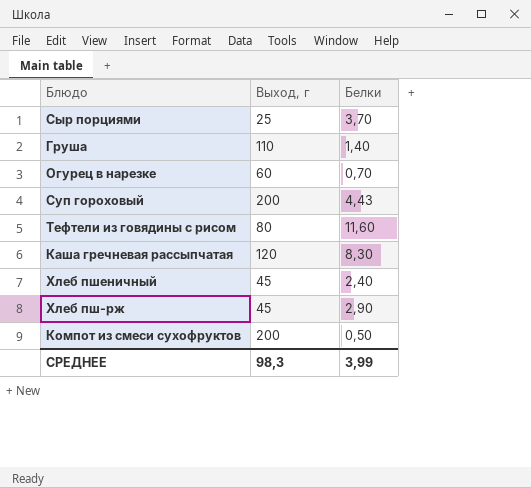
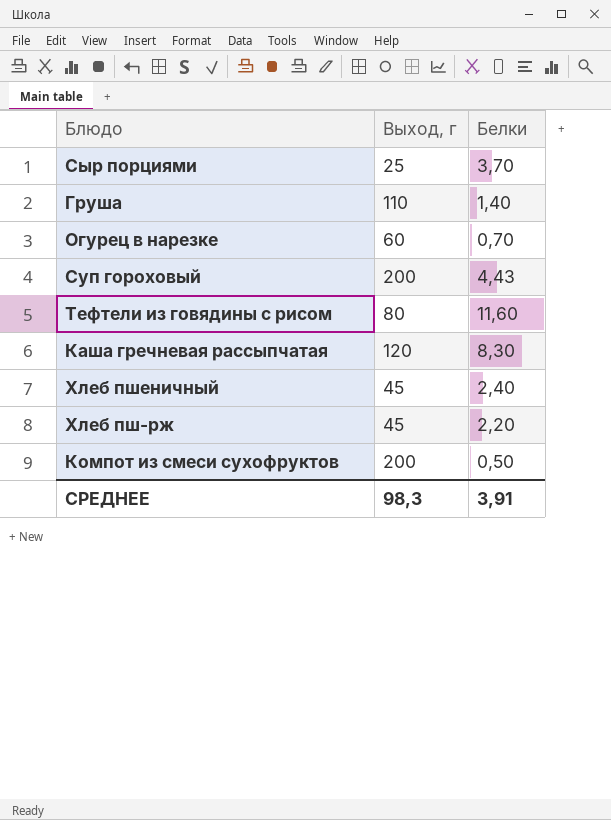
Хлеб пш-рж | Белки: 2,90 -> 2,20
СРЕДНЕЕ | Белки: 3,99 -> 3,91

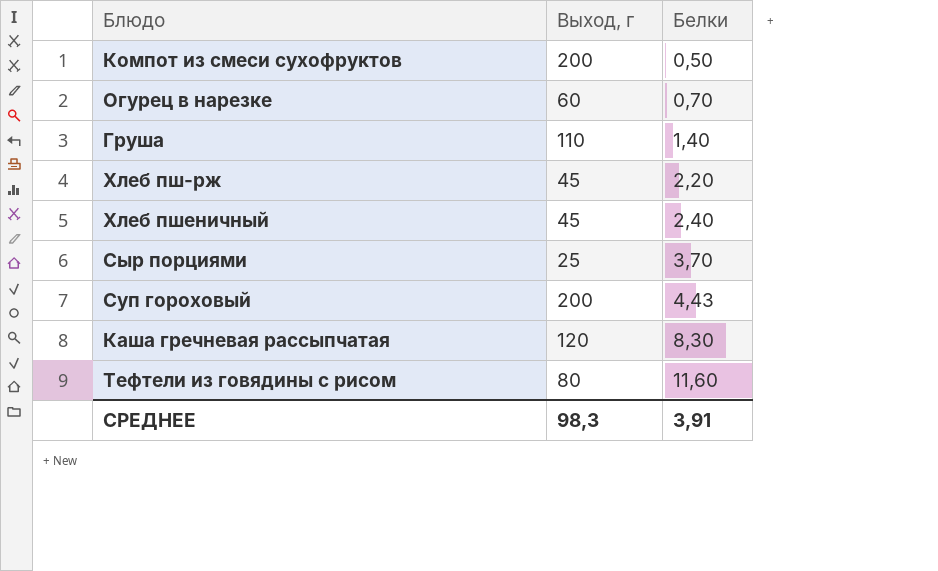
row order: none -> Белки ascending

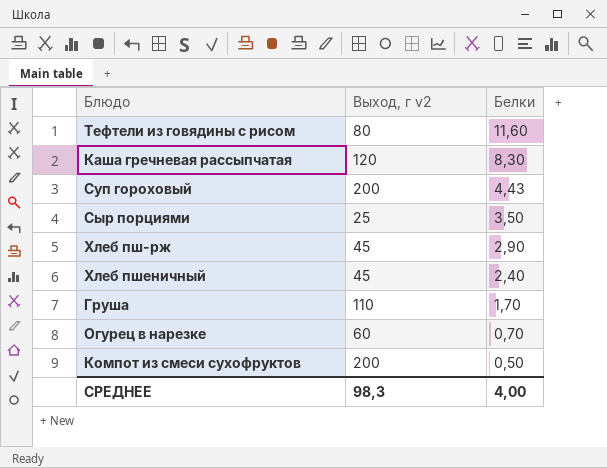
row order: Белки ascending -> Белки descending
column name: Выход, г -> Выход, г v2
Сыр порциями | Белки: 3,70 -> 3,50
Хлеб пш-рж | Белки: 2,20 -> 2,90
Груша | Белки: 1,40 -> 1,70
СРЕДНЕЕ | Белки: 3,91 -> 4,00

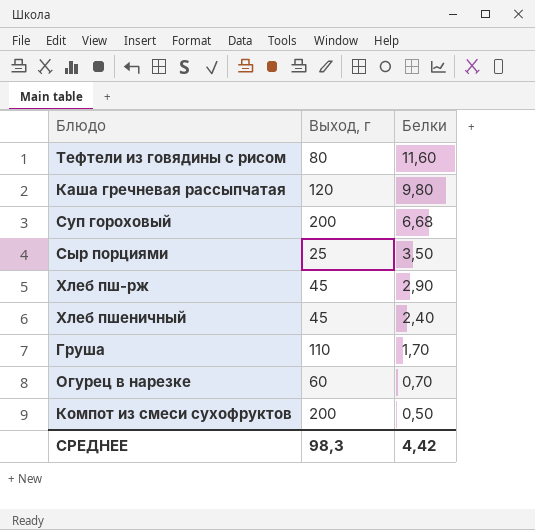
column name: Выход, г v2 -> Выход, г
Каша гречневая рассыпчатая | Белки: 8,30 -> 9,80
Суп гороховый | Белки: 4,43 -> 6,68
СРЕДНЕЕ | Белки: 4,00 -> 4,42

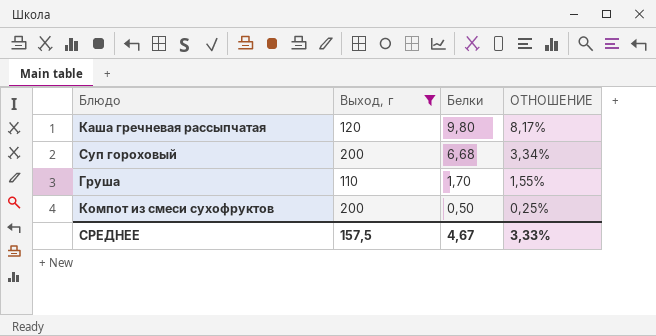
filter: none -> Выход, г >= 110
column ОТНОШЕНИЕ | formula: none -> [Белки] / [Выход, г]
СРЕДНЕЕ | Выход, г: 98,3 -> 157,5
СРЕДНЕЕ | Белки: 4,42 -> 4,67

